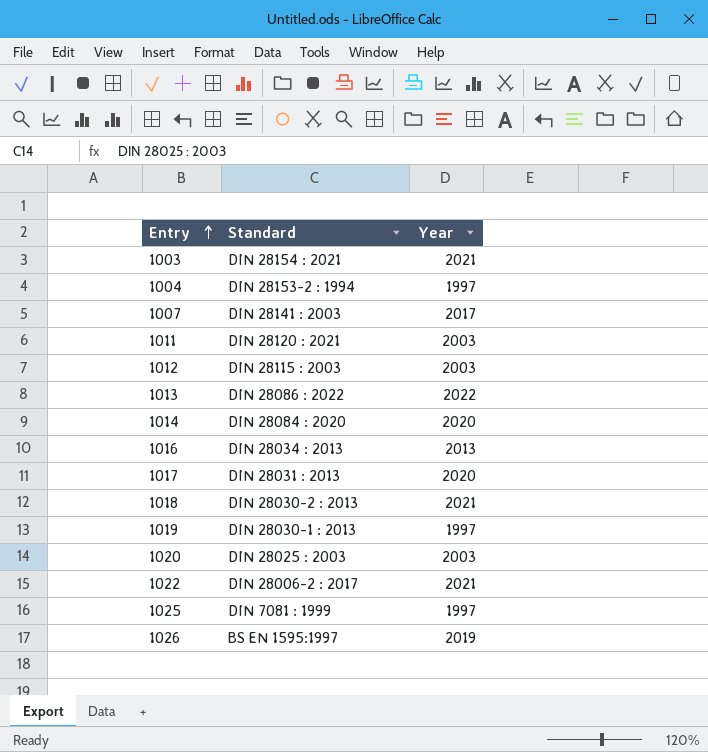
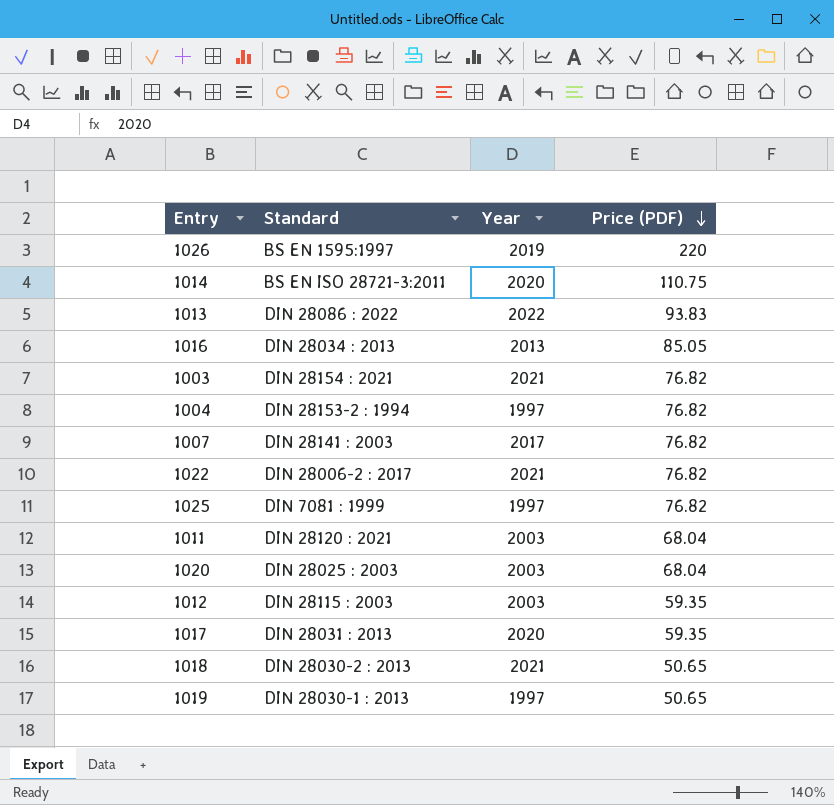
row order: Entry ascending -> Price (PDF) descending
column Price (PDF) | position: none -> 4
1014 | Standard: DIN 28084 : 2020 -> BS EN ISO 28721-3:2011

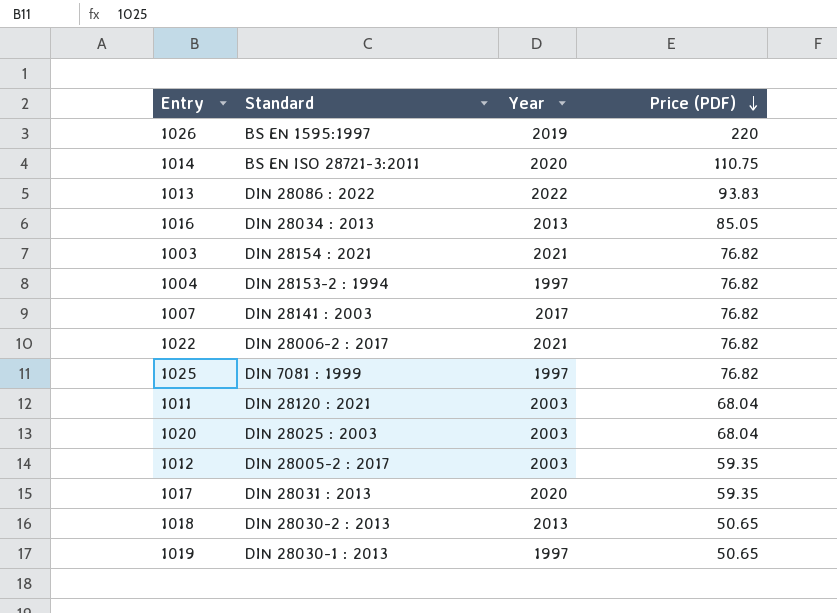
1012 | Standard: DIN 28115 : 2003 -> DIN 28005-2 : 2017
1018 | Year: 2021 -> 2013

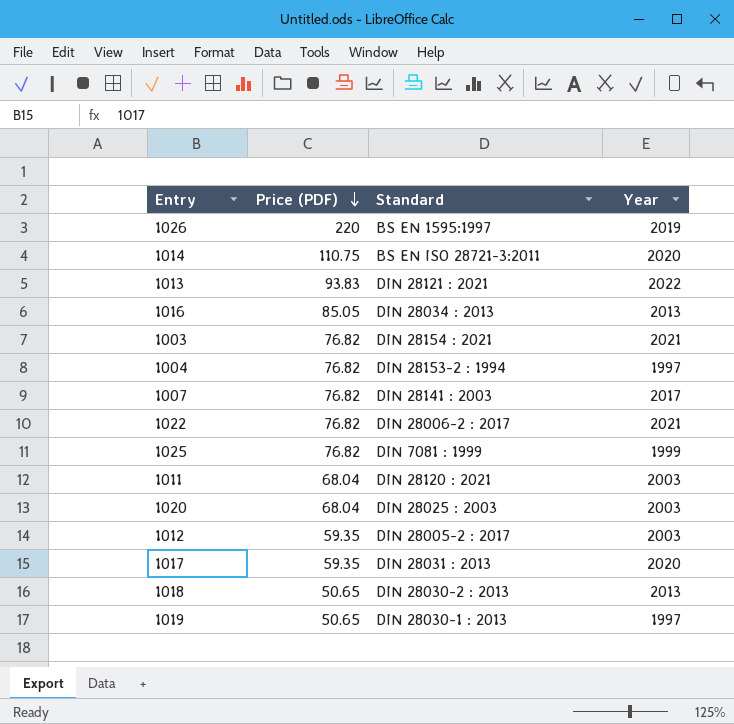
column Price (PDF) | position: 4 -> 2
1013 | Standard: DIN 28086 : 2022 -> DIN 28121 : 2021
1025 | Year: 1997 -> 1999

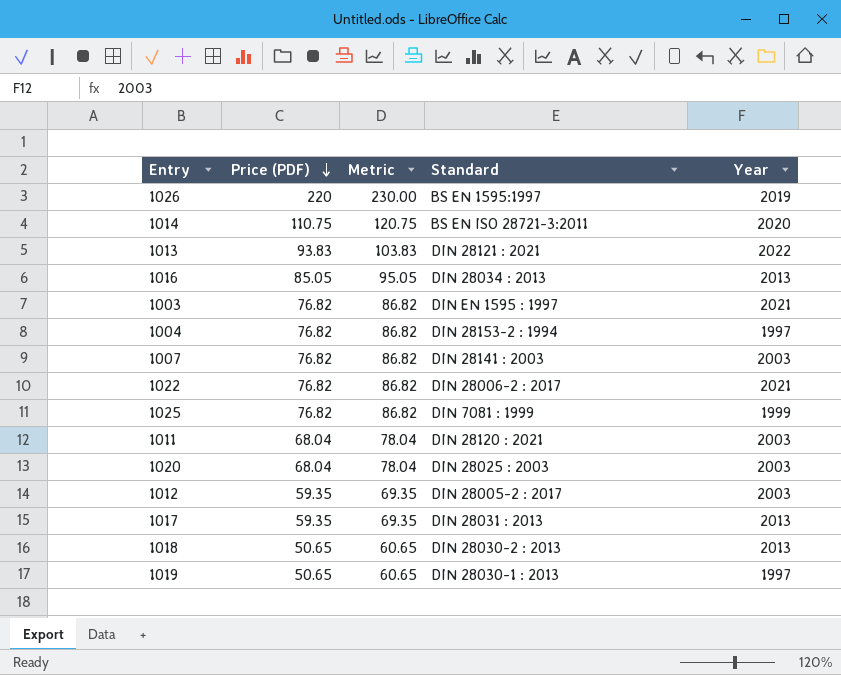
column Metric | formula: none -> [Price (PDF)] + 10
1003 | Standard: DIN 28154 : 2021 -> DIN EN 1595 : 1997
1007 | Year: 2017 -> 2003
1017 | Year: 2020 -> 2013

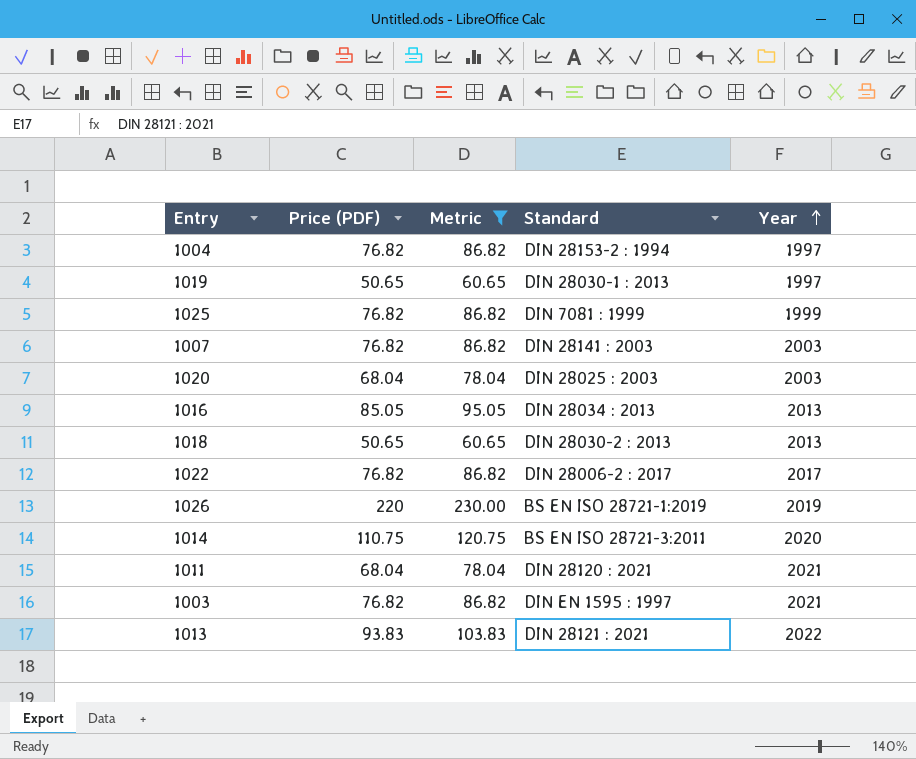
filter: none -> Metric != 69.35
row order: Price (PDF) descending -> Year ascending
1022 | Year: 2021 -> 2017
1026 | Standard: BS EN 1595:1997 -> BS EN ISO 28721-1:2019
1011 | Year: 2003 -> 2021

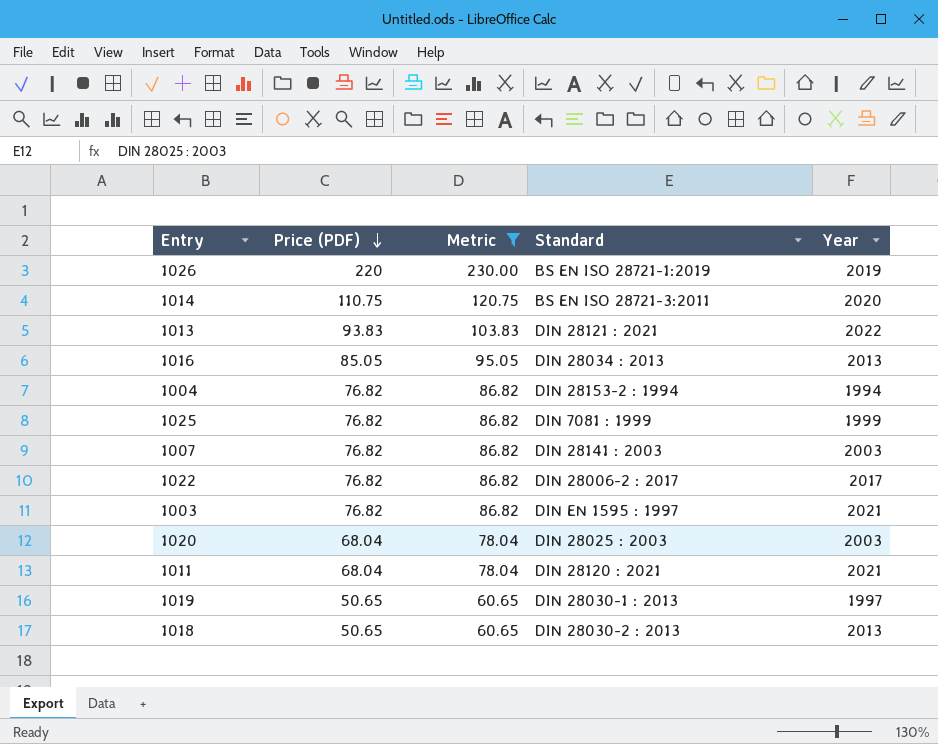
row order: Year ascending -> Price (PDF) descending
1004 | Year: 1997 -> 1994

